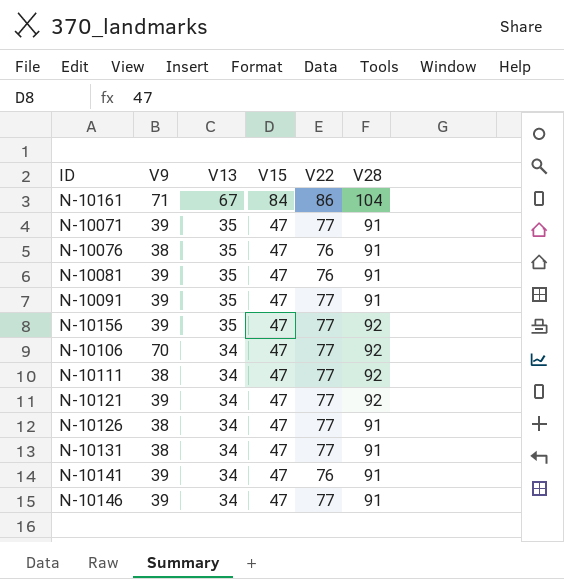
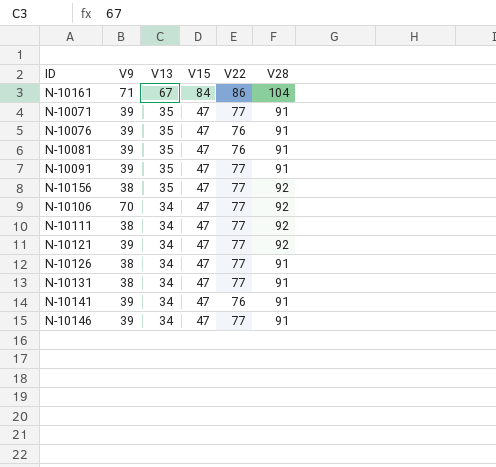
N-10076 | V9: 38 -> 39
N-10156 | V9: 39 -> 38

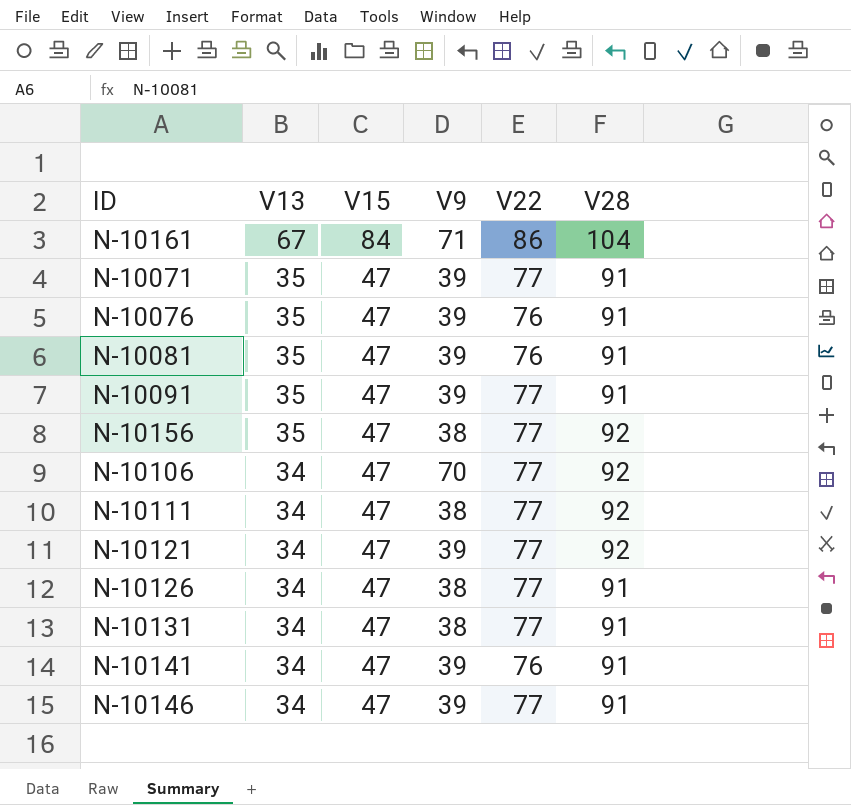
column V9 | position: 2 -> 4

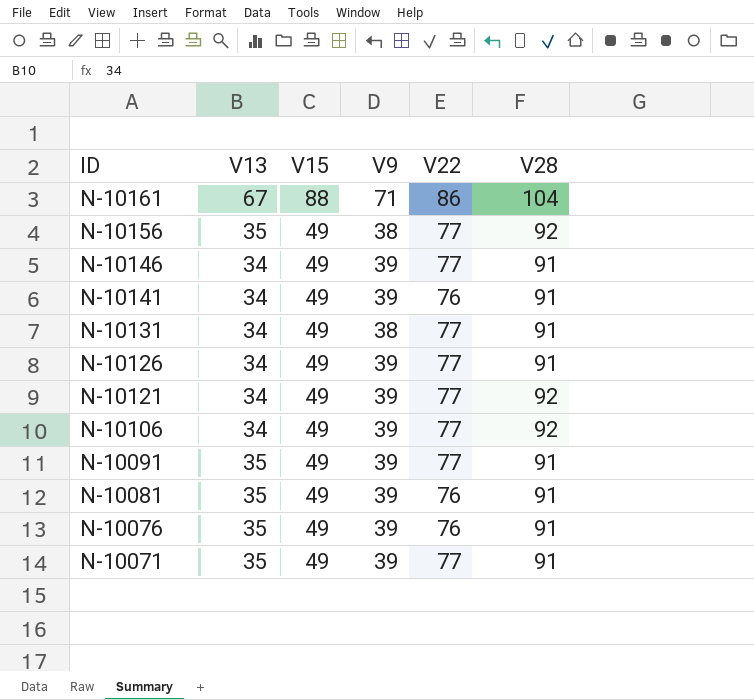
row order: V13 descending -> ID descending
row N-10111: 34 | 47 | 38 | 77 | 92 -> none
N-10161 | V15: 84 -> 88
N-10156 | V15: 47 -> 49
N-10146 | V15: 47 -> 49
N-10141 | V15: 47 -> 49
N-10131 | V15: 47 -> 49
N-10126 | V15: 47 -> 49
N-10126 | V9: 38 -> 39
N-10121 | V15: 47 -> 49
N-10106 | V15: 47 -> 49
N-10106 | V9: 70 -> 39
N-10091 | V15: 47 -> 49
N-10081 | V15: 47 -> 49
N-10076 | V15: 47 -> 49
N-10071 | V15: 47 -> 49

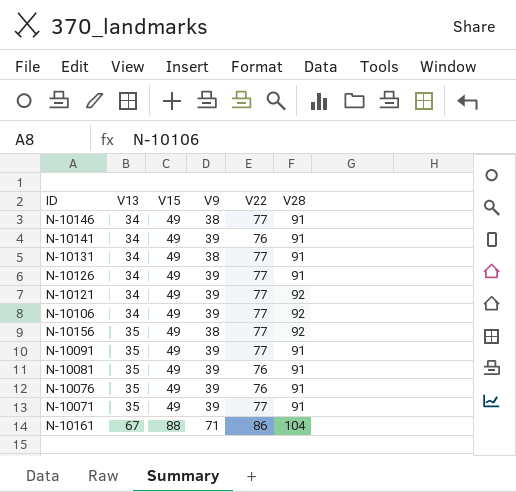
row order: ID descending -> V13 ascending
N-10146 | V9: 39 -> 38

